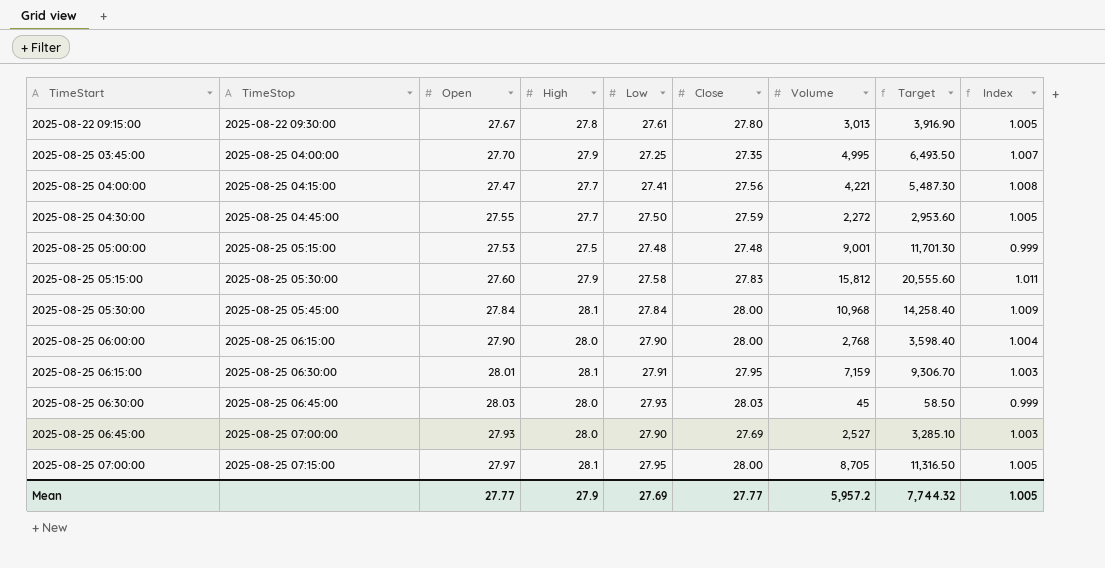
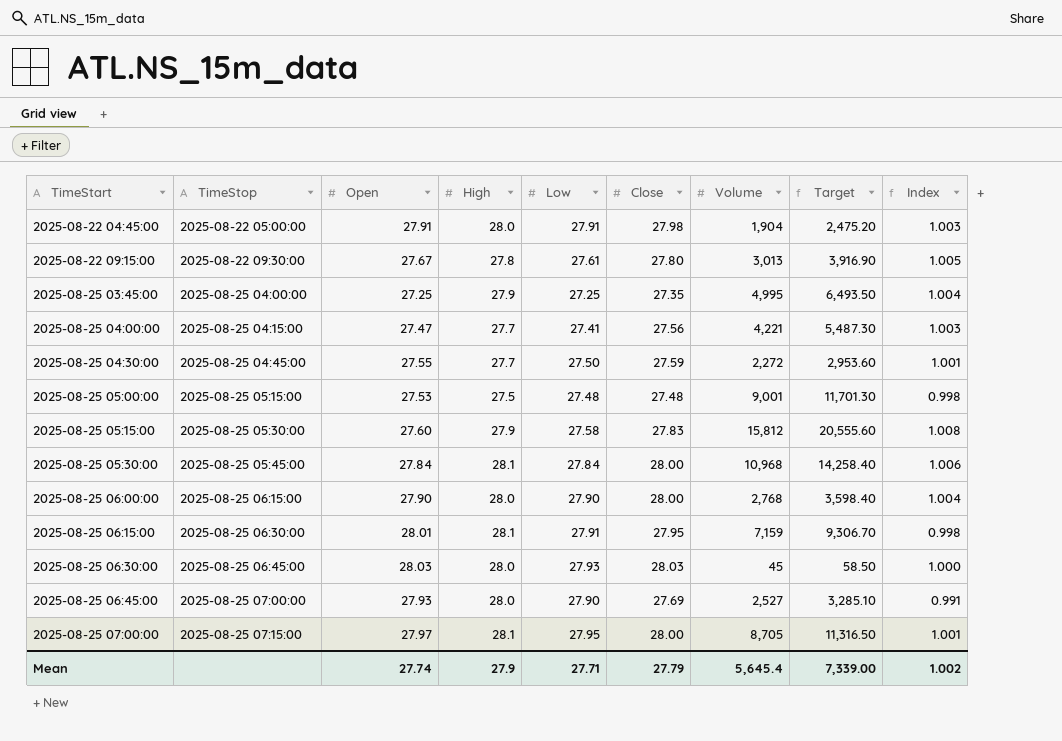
column Index | formula: [High] / [Open] -> [Close] / [Open]
row 2025-08-22 04:45:00: none -> 2025-08-22 05:00:00 | 27.91 | 28.0 | 27.91 | 27.98 | 1,904 | 2,475.20 | 1.003
2025-08-25 03:45:00 | Open: 27.70 -> 27.25
Mean | Open: 27.77 -> 27.74
Mean | Low: 27.69 -> 27.71
Mean | Close: 27.77 -> 27.79
Mean | Volume: 5,957.2 -> 5,645.4
Mean | Target: 7,744.32 -> 7,339.00
Mean | Index: 1.005 -> 1.002

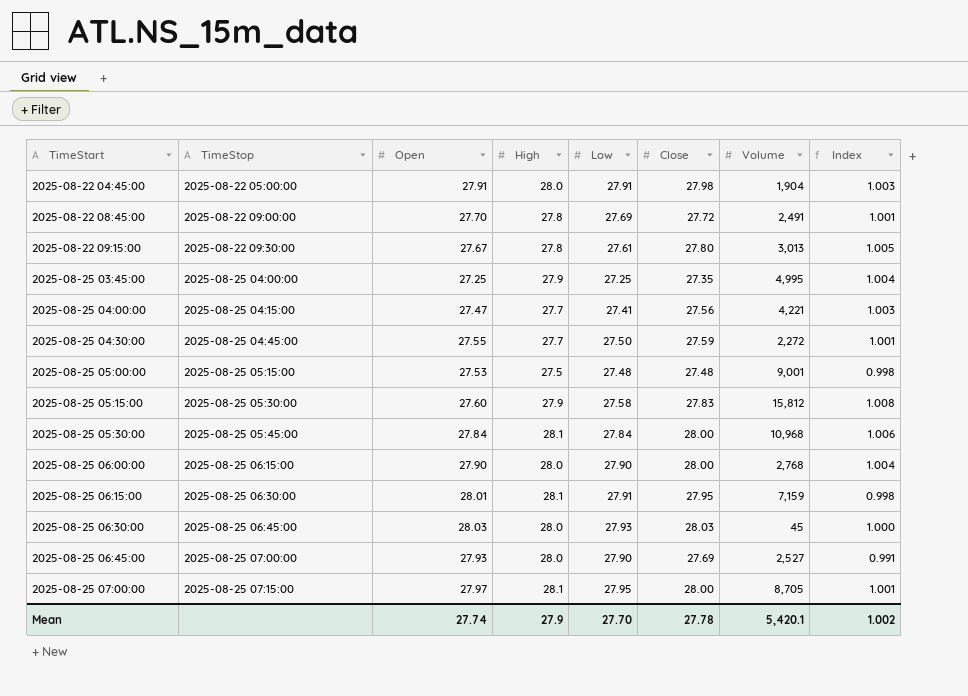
column Target | formula: [Volume] * 1.3 -> none
row 2025-08-22 08:45:00: none -> 2025-08-22 09:00:00 | 27.70 | 27.8 | 27.69 | 27.72 | 2,491 | 1.001
Mean | Low: 27.71 -> 27.70
Mean | Close: 27.79 -> 27.78
Mean | Volume: 5,645.4 -> 5,420.1

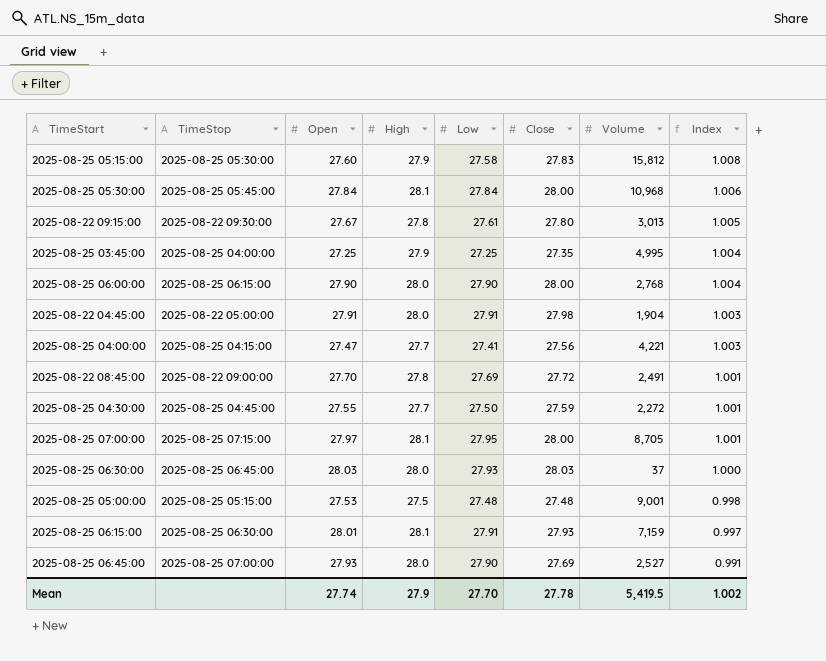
row order: TimeStart ascending -> Index descending
2025-08-25 06:30:00 | Volume: 45 -> 37
2025-08-25 06:15:00 | Close: 27.95 -> 27.93
2025-08-25 06:15:00 | Index: 0.998 -> 0.997
Mean | Volume: 5,420.1 -> 5,419.5

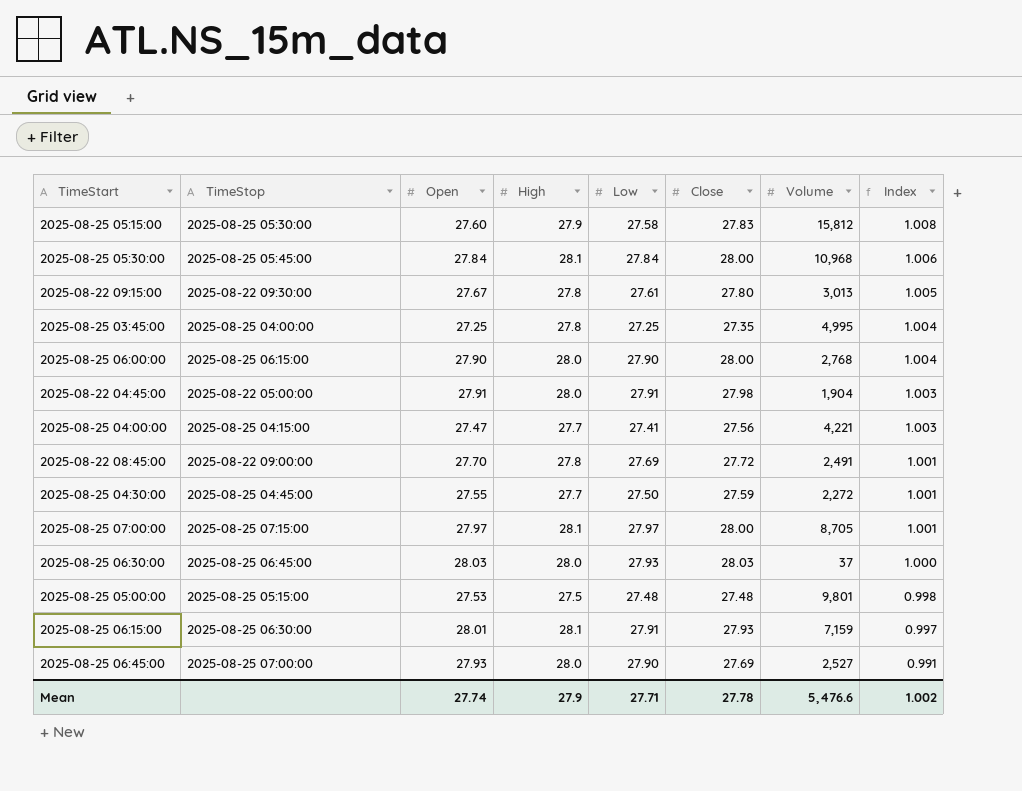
2025-08-25 03:45:00 | High: 27.9 -> 27.8
2025-08-25 07:00:00 | Low: 27.95 -> 27.97
2025-08-25 05:00:00 | Volume: 9,001 -> 9,801
Mean | Low: 27.70 -> 27.71
Mean | Volume: 5,419.5 -> 5,476.6

